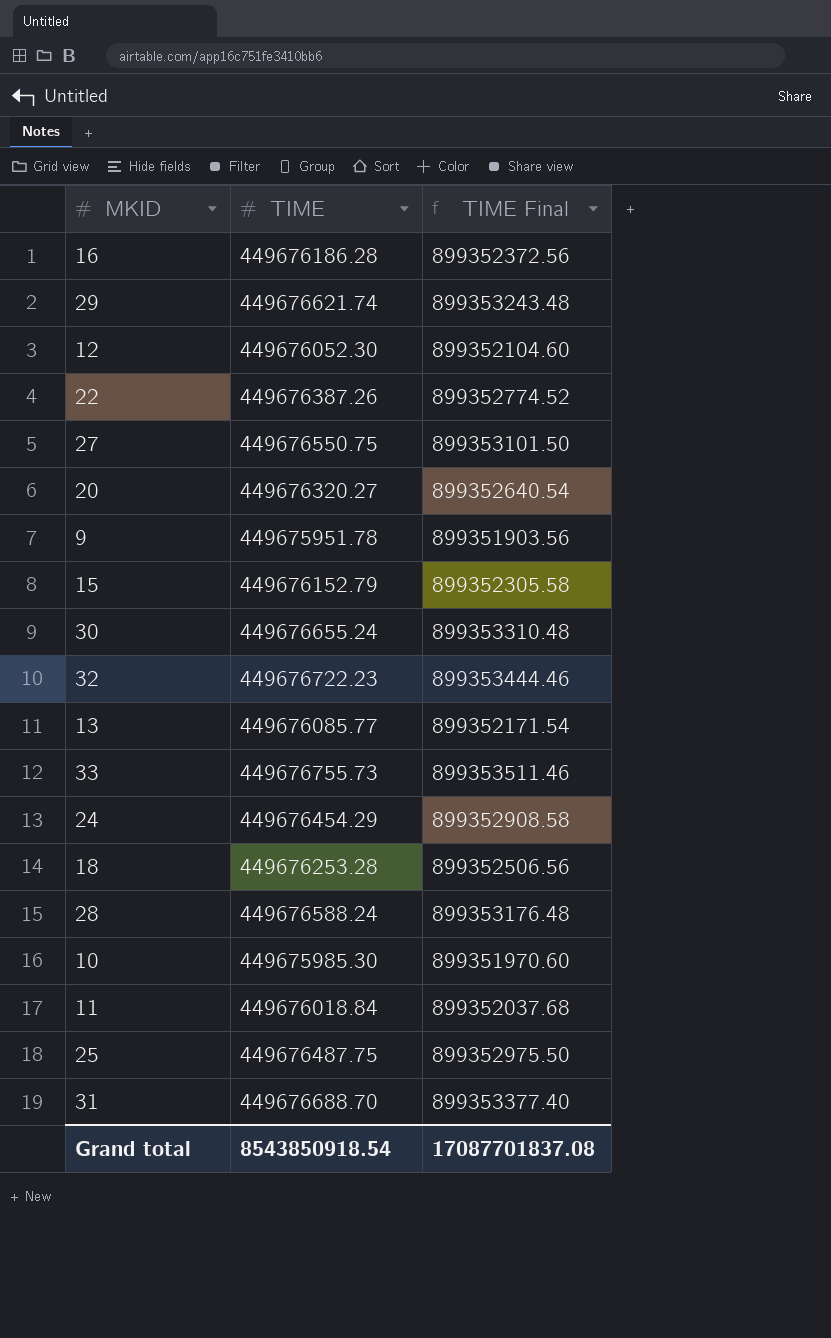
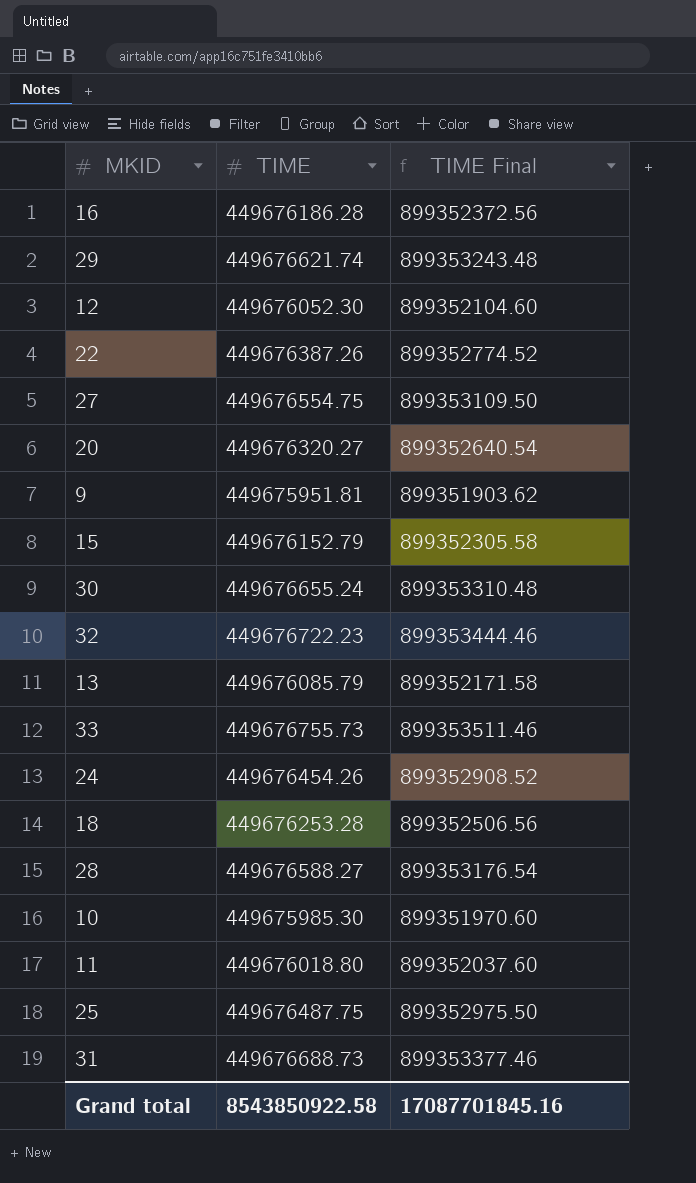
27 | TIME: 449676550.75 -> 449676554.75
27 | TIME Final: 899353101.50 -> 899353109.50
9 | TIME: 449675951.78 -> 449675951.81
9 | TIME Final: 899351903.56 -> 899351903.62
13 | TIME: 449676085.77 -> 449676085.79
13 | TIME Final: 899352171.54 -> 899352171.58
24 | TIME: 449676454.29 -> 449676454.26
24 | TIME Final: 899352908.58 -> 899352908.52
28 | TIME: 449676588.24 -> 449676588.27
28 | TIME Final: 899353176.48 -> 899353176.54
11 | TIME: 449676018.84 -> 449676018.80
11 | TIME Final: 899352037.68 -> 899352037.60
31 | TIME: 449676688.70 -> 449676688.73
31 | TIME Final: 899353377.40 -> 899353377.46
Grand total | TIME: 8543850918.54 -> 8543850922.58
Grand total | TIME Final: 17087701837.08 -> 17087701845.16

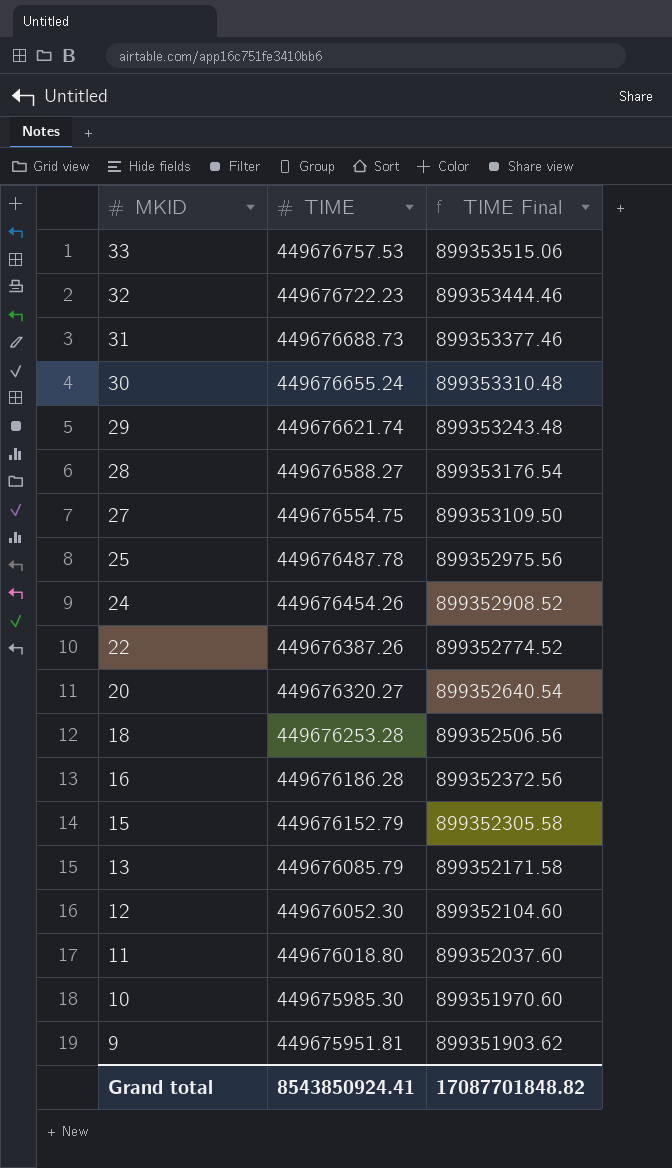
row order: none -> MKID descending
33 | TIME: 449676755.73 -> 449676757.53
33 | TIME Final: 899353511.46 -> 899353515.06
25 | TIME: 449676487.75 -> 449676487.78
25 | TIME Final: 899352975.50 -> 899352975.56
Grand total | TIME: 8543850922.58 -> 8543850924.41
Grand total | TIME Final: 17087701845.16 -> 17087701848.82

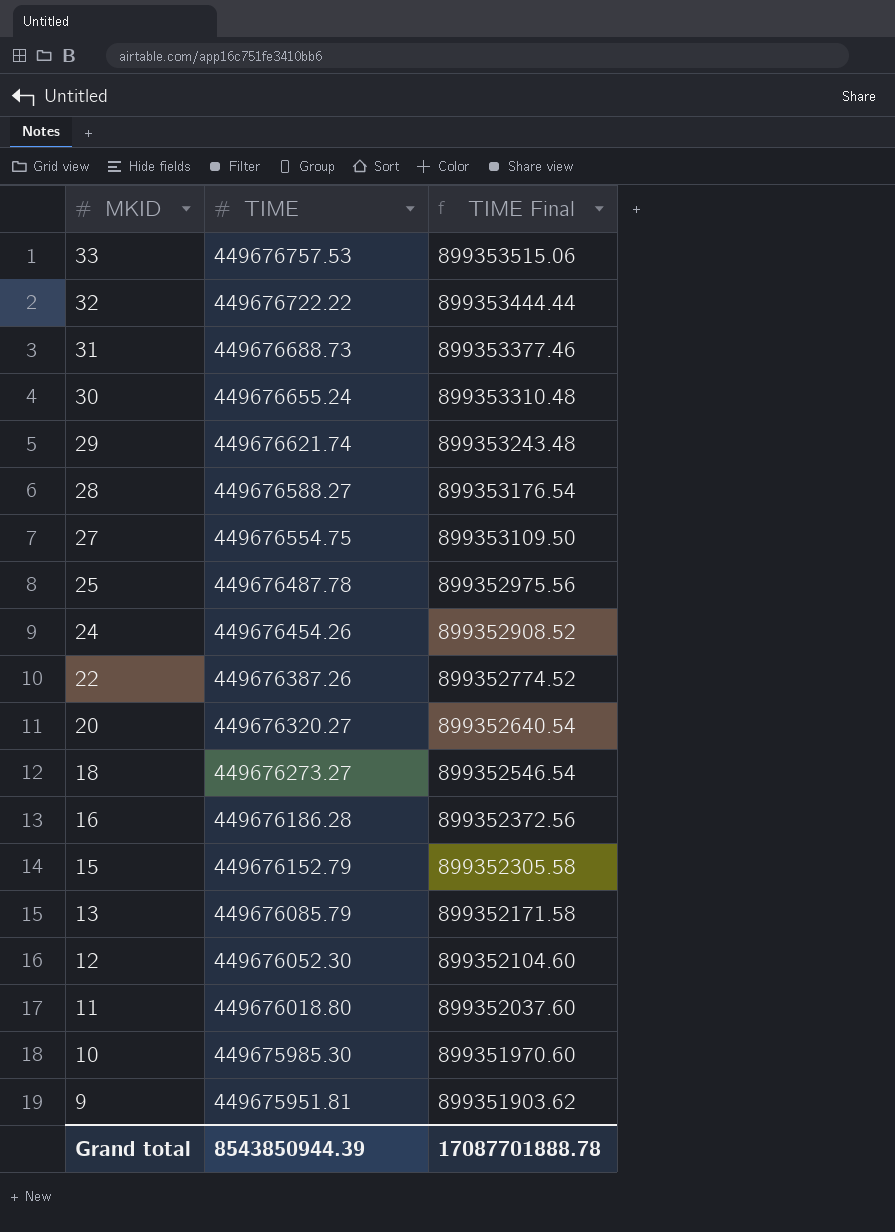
32 | TIME: 449676722.23 -> 449676722.22
32 | TIME Final: 899353444.46 -> 899353444.44
18 | TIME: 449676253.28 -> 449676273.27
18 | TIME Final: 899352506.56 -> 899352546.54
Grand total | TIME: 8543850924.41 -> 8543850944.39
Grand total | TIME Final: 17087701848.82 -> 17087701888.78

